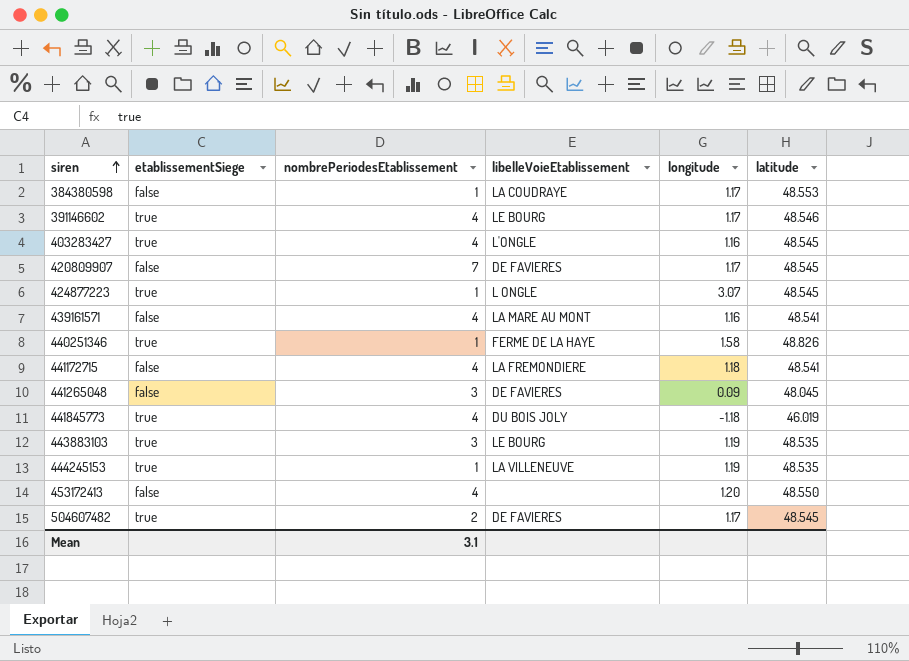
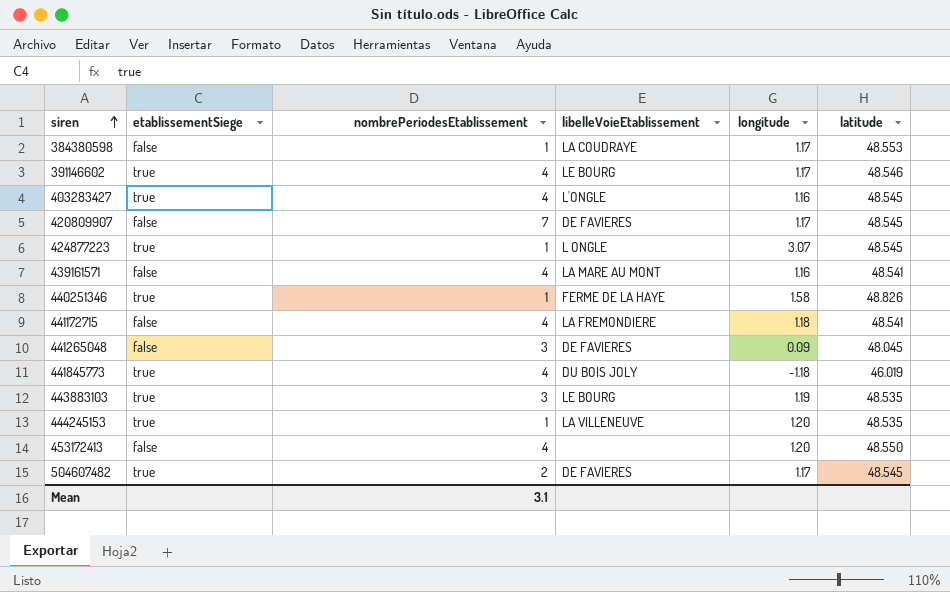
444245153 | longitude: 1.19 -> 1.20

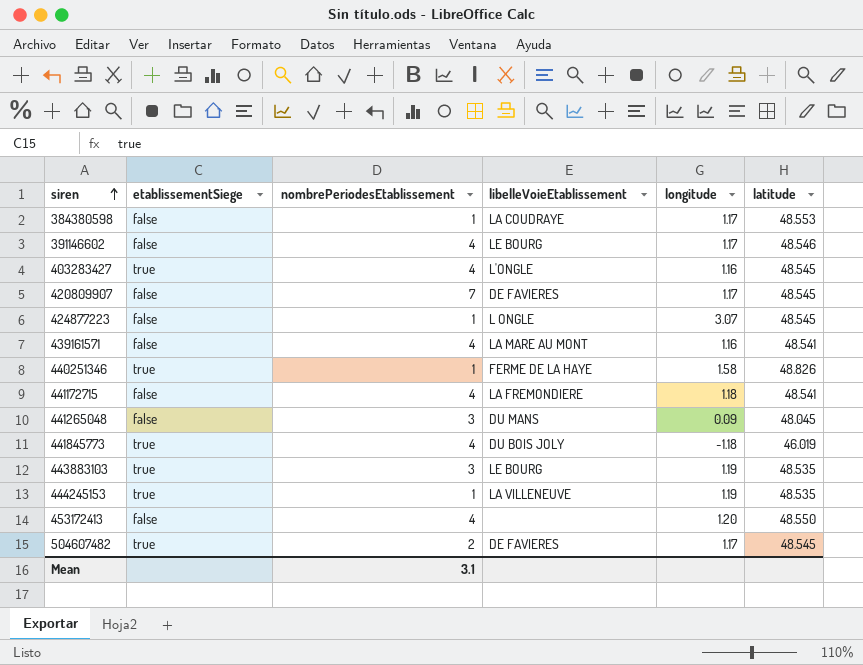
391146602 | etablissementSiege: true -> false
424877223 | etablissementSiege: true -> false
441265048 | libelleVoieEtablissement: DE FAVIERES -> DU MANS
444245153 | longitude: 1.20 -> 1.19

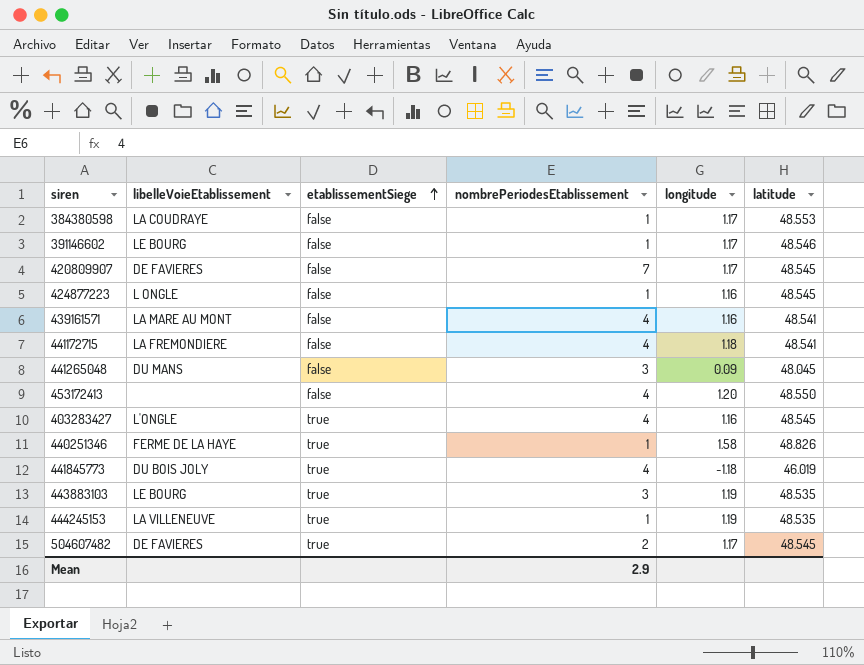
row order: siren ascending -> etablissementSiege ascending
column libelleVoieEtablissement | position: 4 -> 2
391146602 | nombrePeriodesEtablissement: 4 -> 1
424877223 | longitude: 3.07 -> 1.16
Mean | nombrePeriodesEtablissement: 3.1 -> 2.9

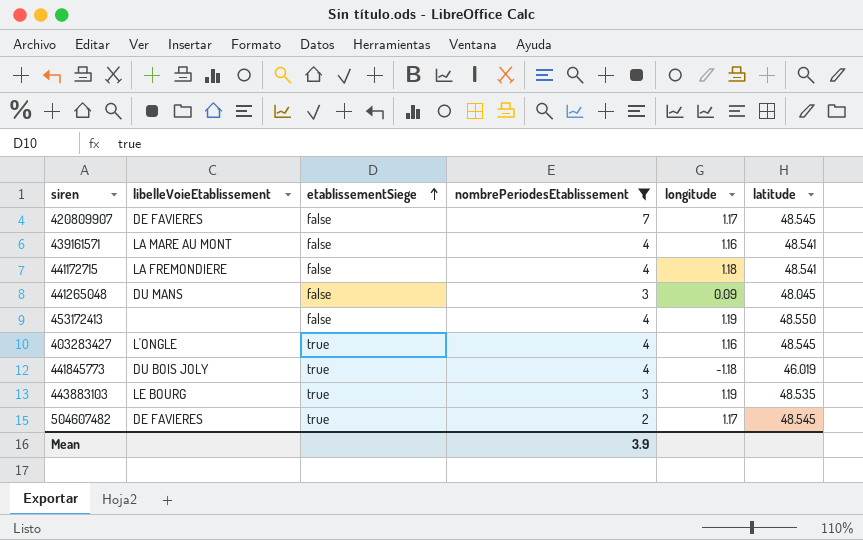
filter: none -> nombrePeriodesEtablissement != 1
453172413 | longitude: 1.20 -> 1.19
Mean | nombrePeriodesEtablissement: 2.9 -> 3.9

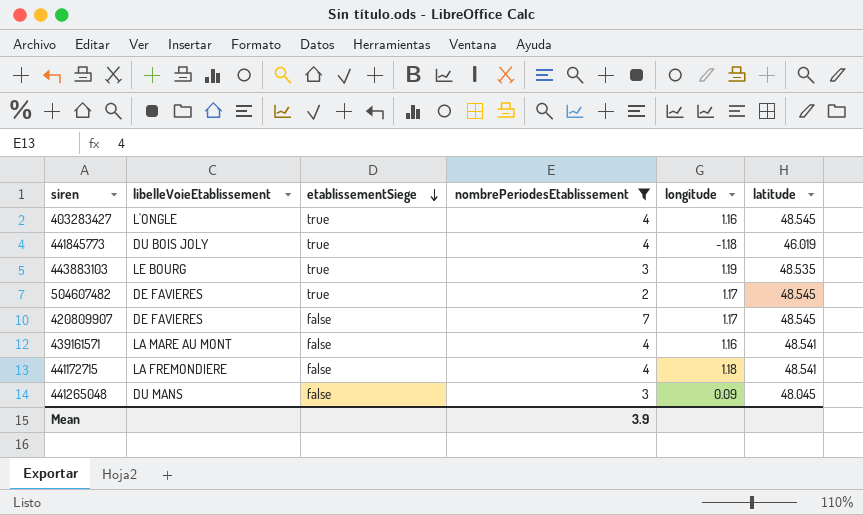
row order: etablissementSiege ascending -> etablissementSiege descending
row 453172413: none | false | 4 | 1.19 | 48.550 -> none

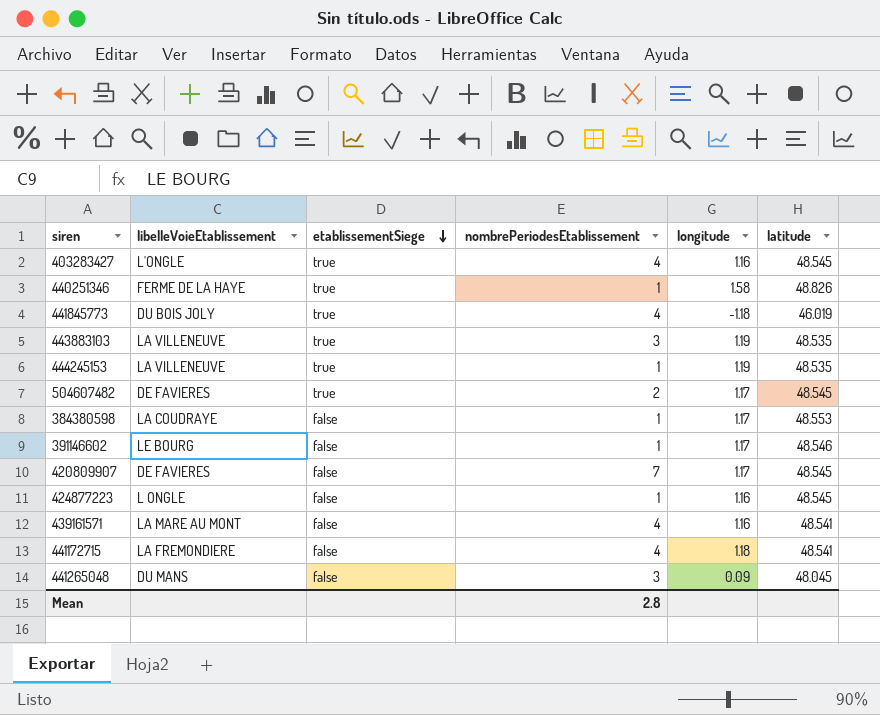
filter: nombrePeriodesEtablissement != 1 -> none
443883103 | libelleVoieEtablissement: LE BOURG -> LA VILLENEUVE
Mean | nombrePeriodesEtablissement: 3.9 -> 2.8

